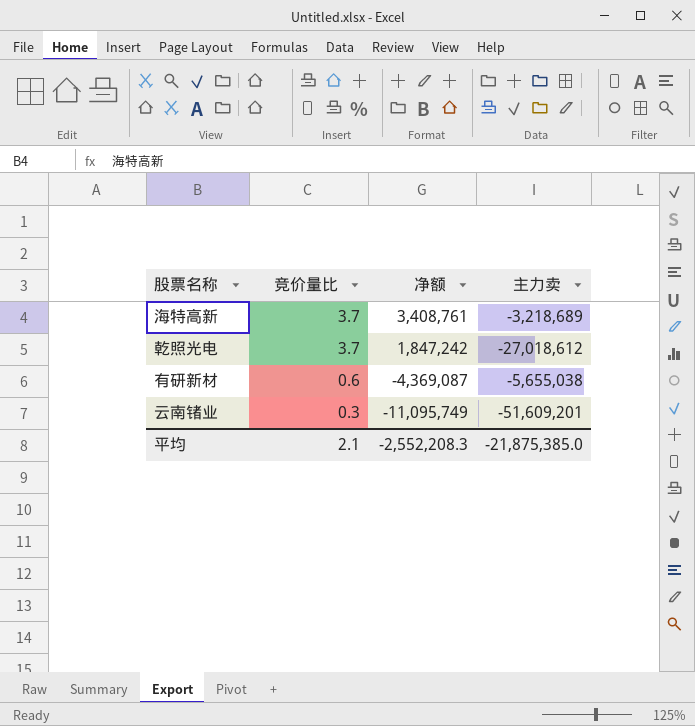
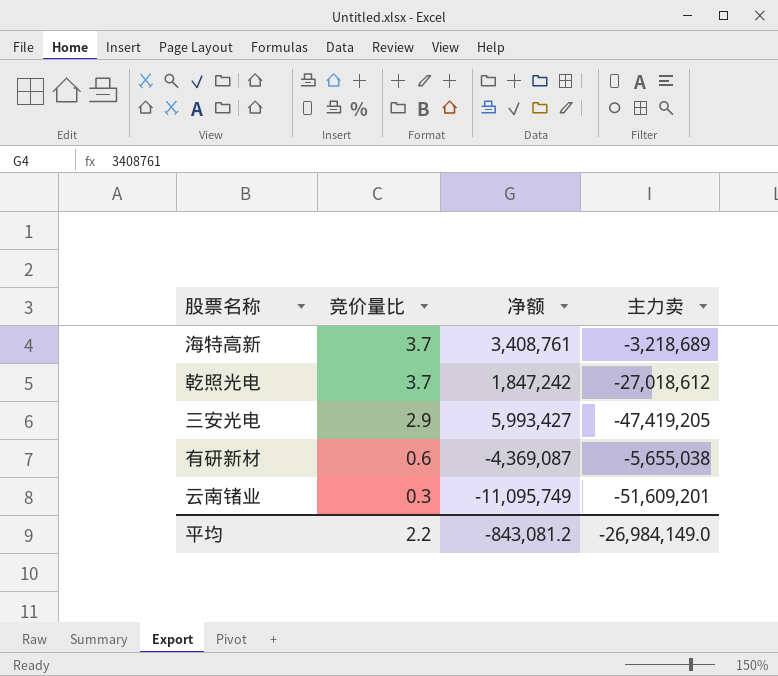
row 三安光电: none -> 2.9 | 5,993,427 | -47,419,205
平均 | 竞价量比: 2.1 -> 2.2
平均 | 净额: -2,552,208.3 -> -843,081.2
平均 | 主力卖: -21,875,385.0 -> -26,984,149.0

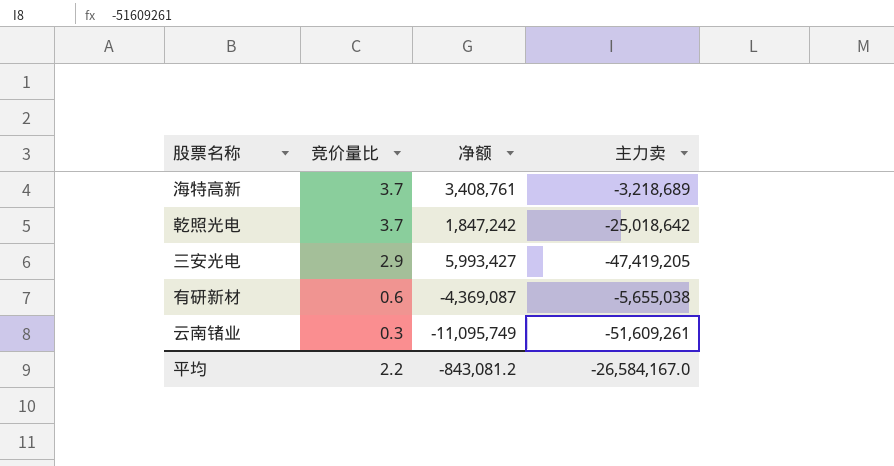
乾照光电 | 主力卖: -27,018,612 -> -25,018,642
云南锗业 | 主力卖: -51,609,201 -> -51,609,261
平均 | 主力卖: -26,984,149.0 -> -26,584,167.0

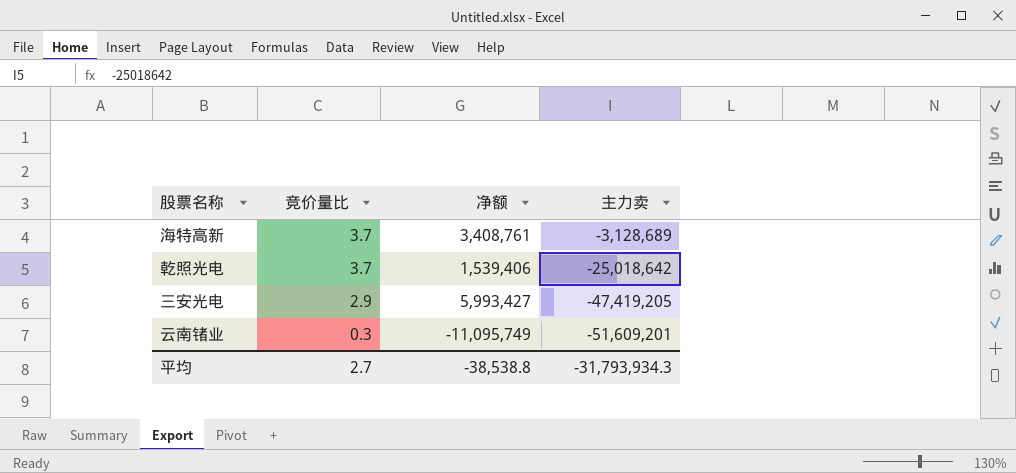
row 有研新材: 0.6 | -4,369,087 | -5,655,038 -> none
海特高新 | 主力卖: -3,218,689 -> -3,128,689
乾照光电 | 净额: 1,847,242 -> 1,539,406
云南锗业 | 主力卖: -51,609,261 -> -51,609,201
平均 | 竞价量比: 2.2 -> 2.7
平均 | 净额: -843,081.2 -> -38,538.8
平均 | 主力卖: -26,584,167.0 -> -31,793,934.3

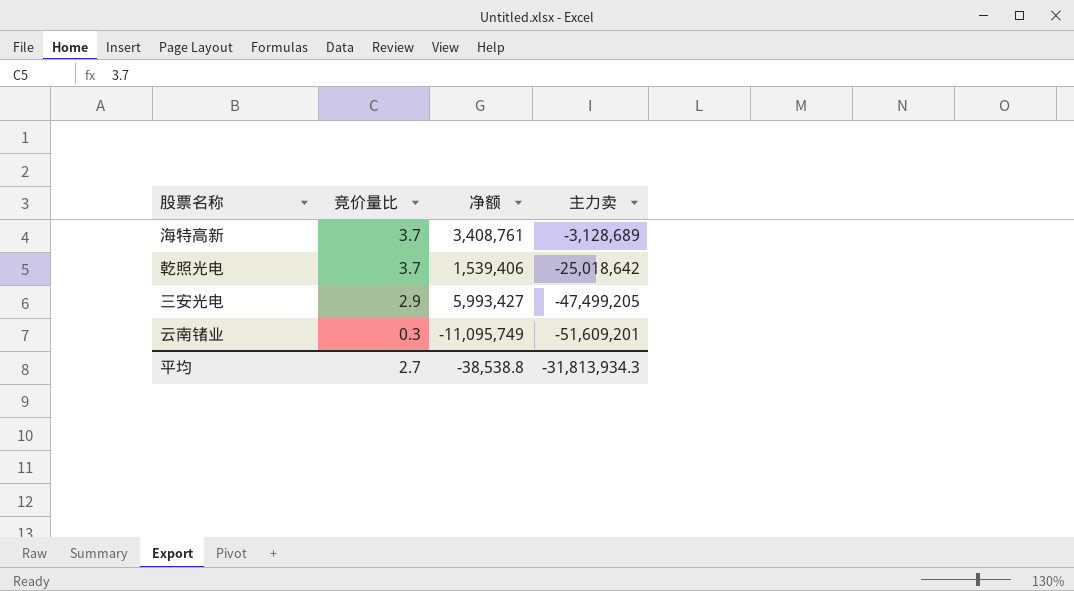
三安光电 | 主力卖: -47,419,205 -> -47,499,205
平均 | 主力卖: -31,793,934.3 -> -31,813,934.3

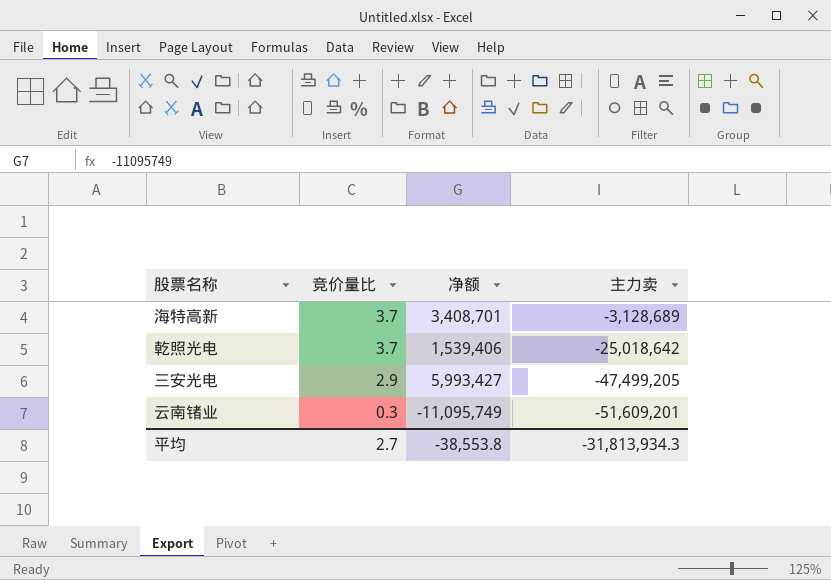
海特高新 | 净额: 3,408,761 -> 3,408,701
平均 | 净额: -38,538.8 -> -38,553.8

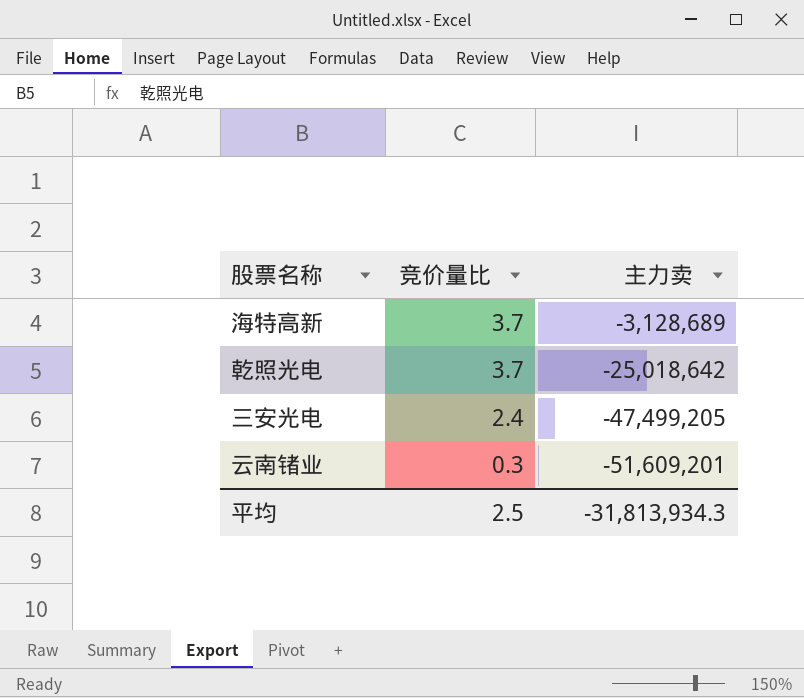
column 净额 | position: 3 -> none
三安光电 | 竞价量比: 2.9 -> 2.4
平均 | 竞价量比: 2.7 -> 2.5

